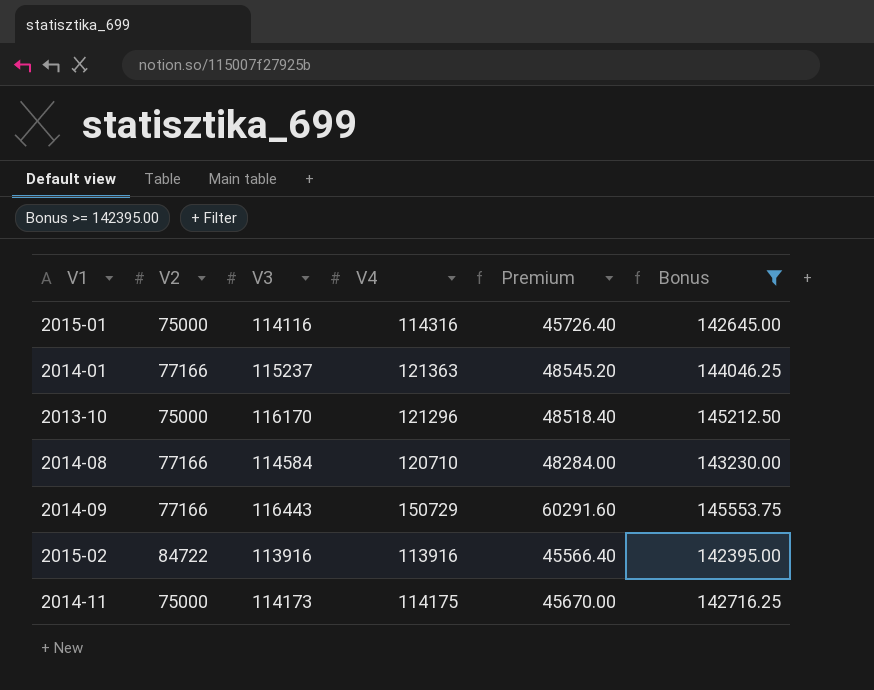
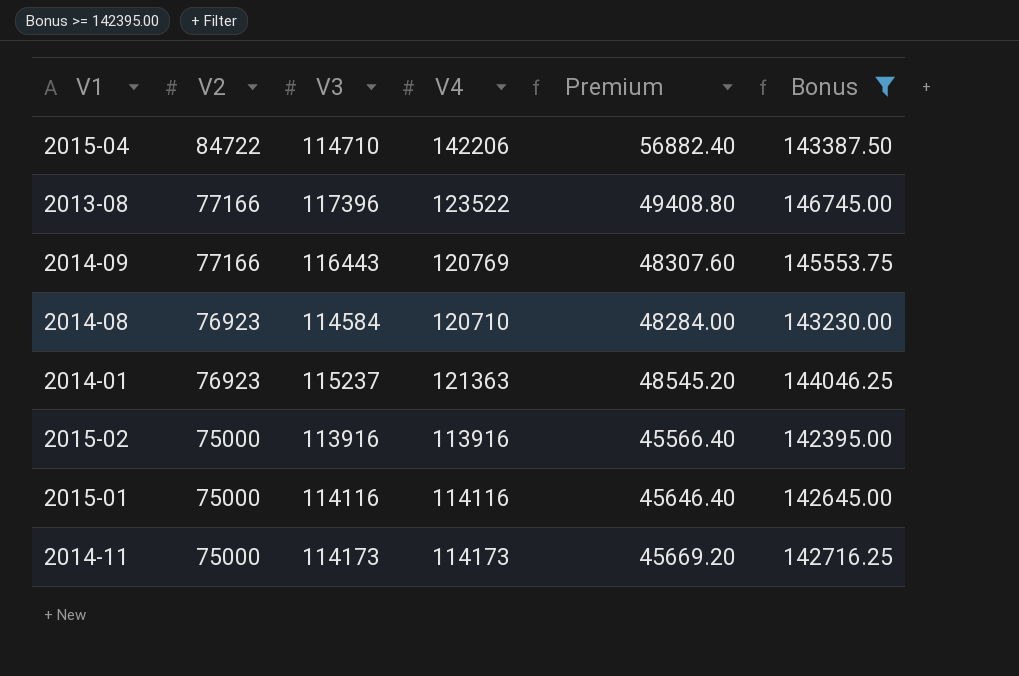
row order: none -> V2 descending
row 2013-10: 75000 | 116170 | 121296 | 48518.40 | 145212.50 -> none
row 2015-04: none -> 84722 | 114710 | 142206 | 56882.40 | 143387.50
row 2013-08: none -> 77166 | 117396 | 123522 | 49408.80 | 146745.00
2014-09 | V4: 150729 -> 120769
2014-09 | Premium: 60291.60 -> 48307.60
2014-08 | V2: 77166 -> 76923
2014-01 | V2: 77166 -> 76923
2015-02 | V2: 84722 -> 75000
2015-01 | V4: 114316 -> 114116
2015-01 | Premium: 45726.40 -> 45646.40
2014-11 | V4: 114175 -> 114173
2014-11 | Premium: 45670.00 -> 45669.20

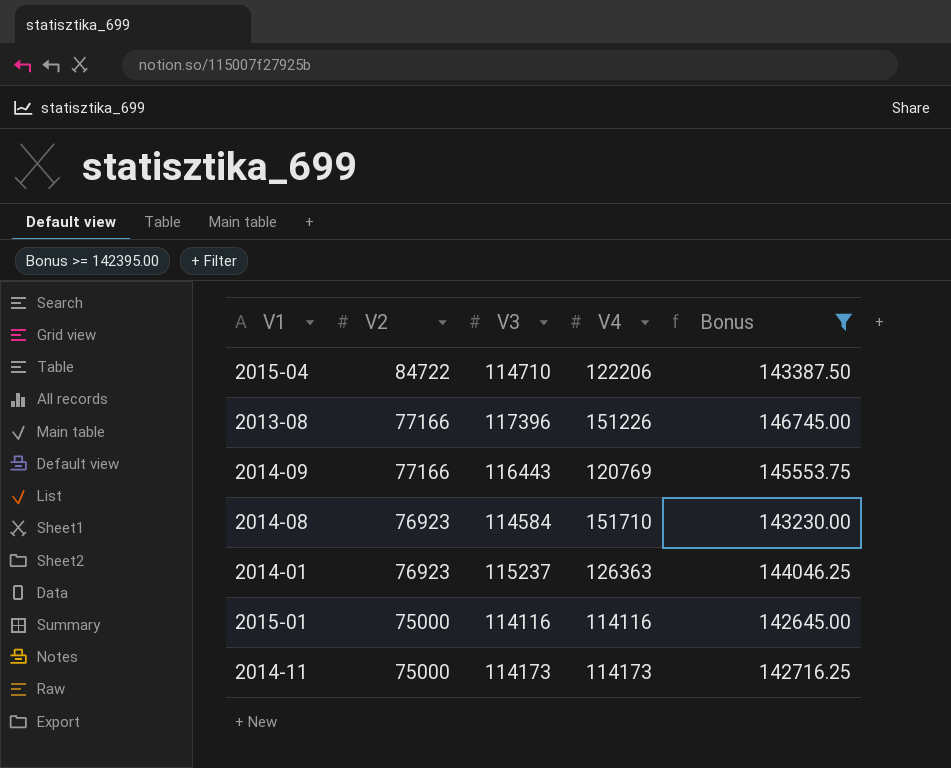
column Premium | formula: [V4] * 0.4 -> none
row 2015-02: 75000 | 113916 | 113916 | 45566.40 | 142395.00 -> none
2015-04 | V4: 142206 -> 122206
2013-08 | V4: 123522 -> 151226
2014-08 | V4: 120710 -> 151710
2014-01 | V4: 121363 -> 126363

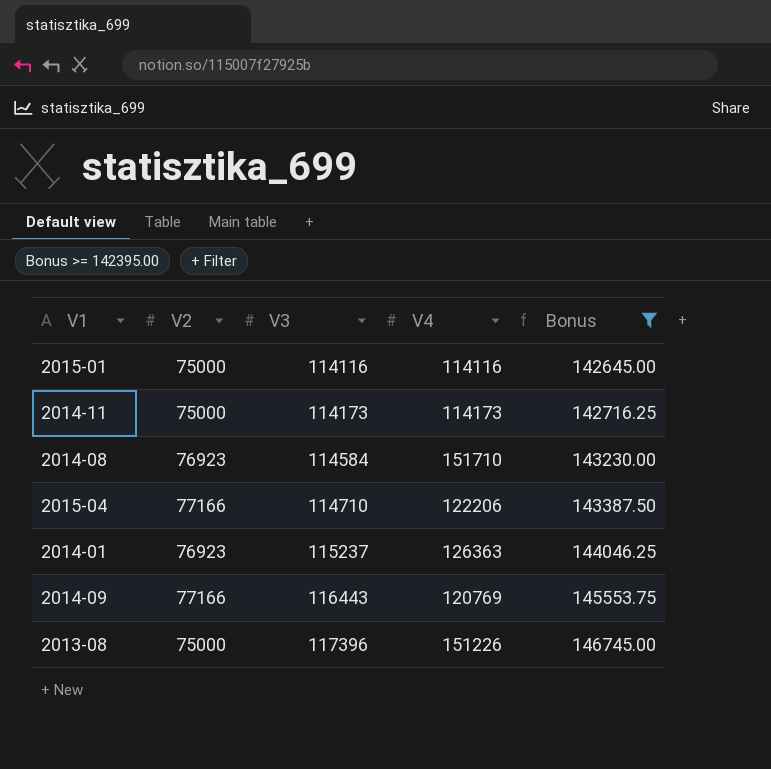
row order: V2 descending -> V3 ascending
2015-04 | V2: 84722 -> 77166
2013-08 | V2: 77166 -> 75000

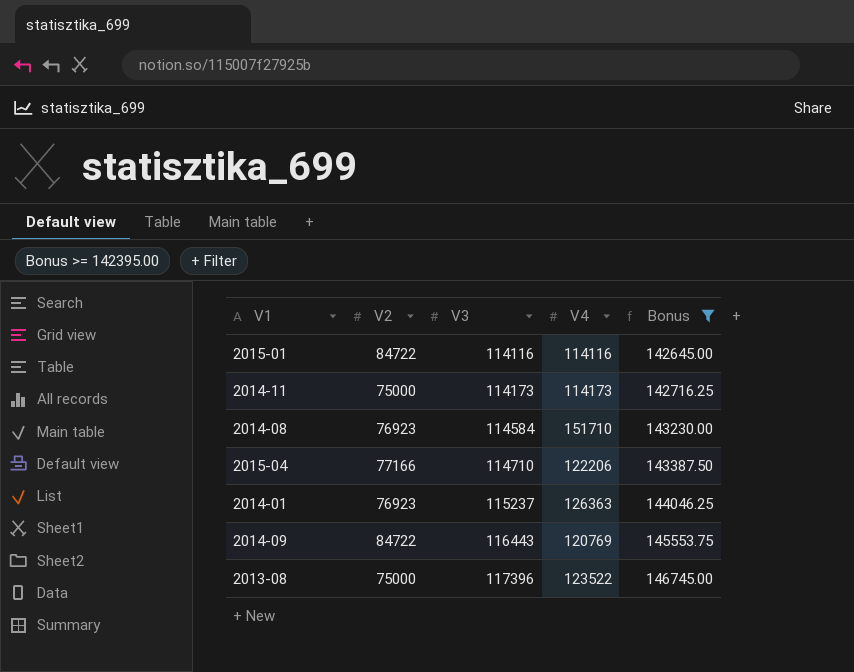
2015-01 | V2: 75000 -> 84722
2014-09 | V2: 77166 -> 84722
2013-08 | V4: 151226 -> 123522

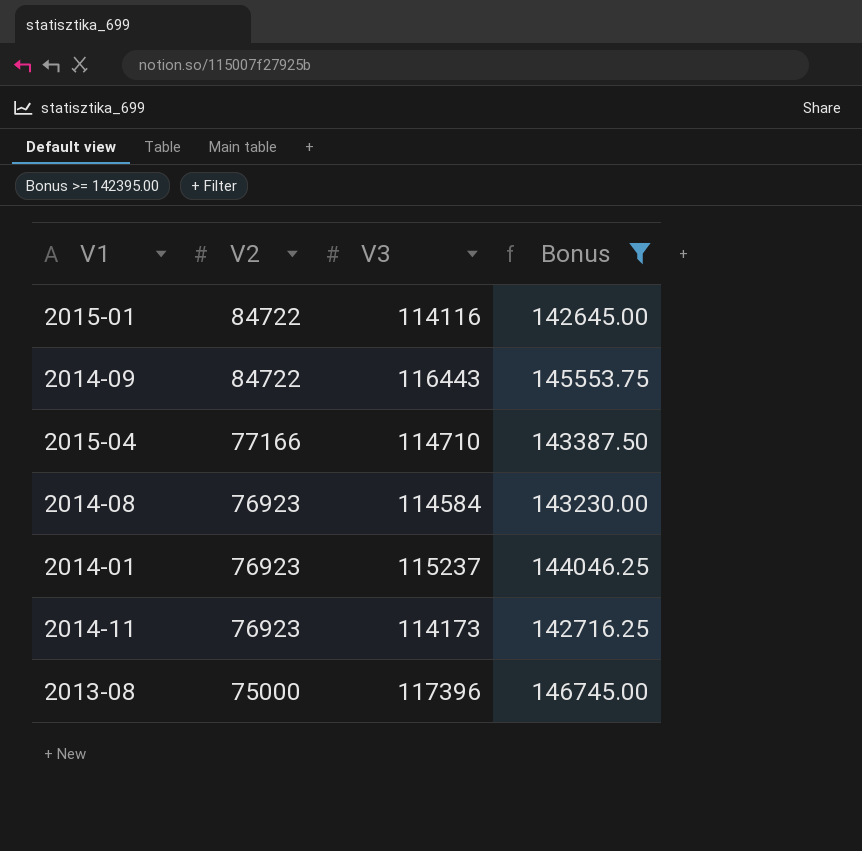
row order: V3 ascending -> V2 descending
column V4 | position: 4 -> none
2014-11 | V2: 75000 -> 76923

